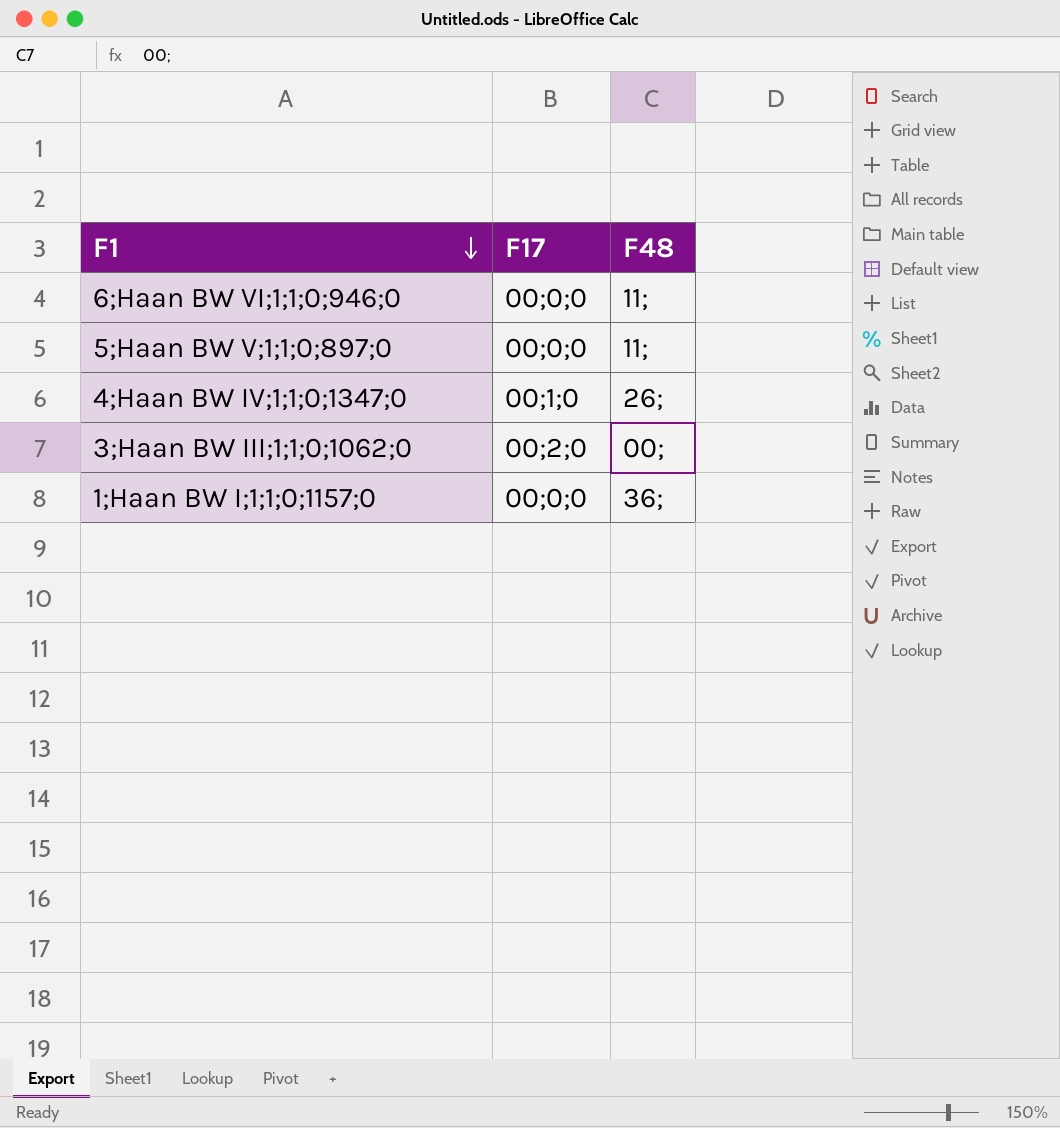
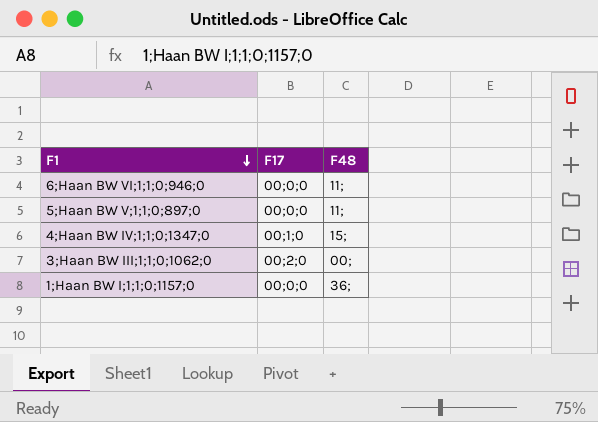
4;Haan BW IV;1;1;0;1347;0 | F48: 26; -> 15;

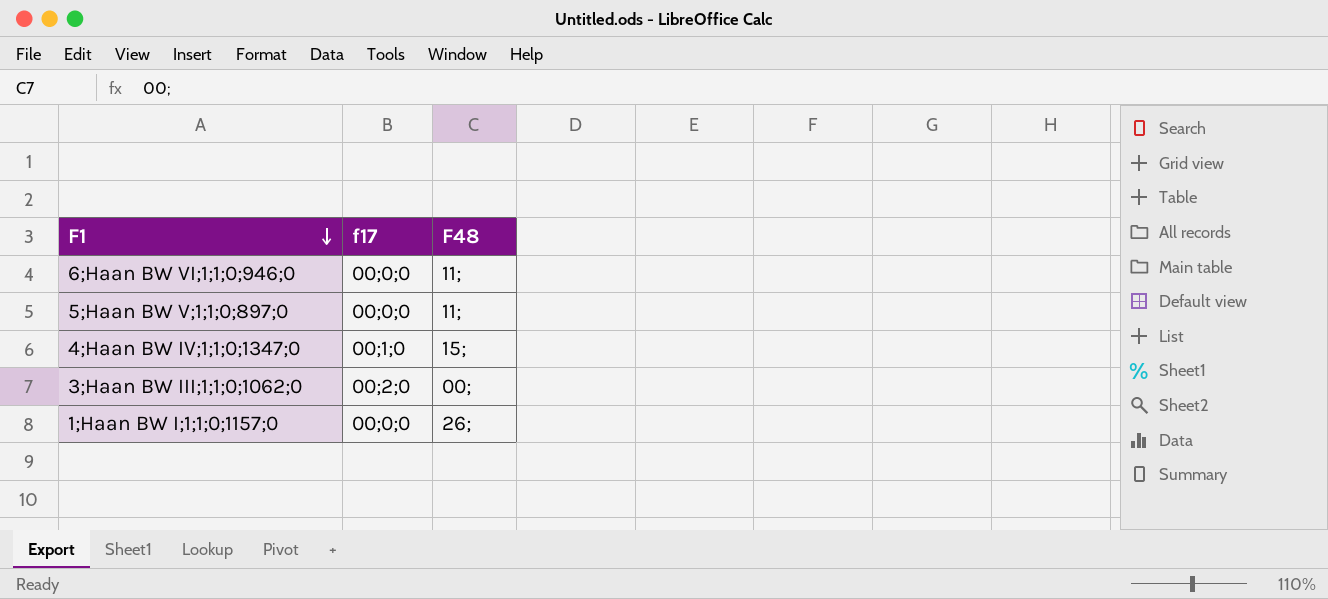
column name: F17 -> f17
1;Haan BW I;1;1;0;1157;0 | F48: 36; -> 26;

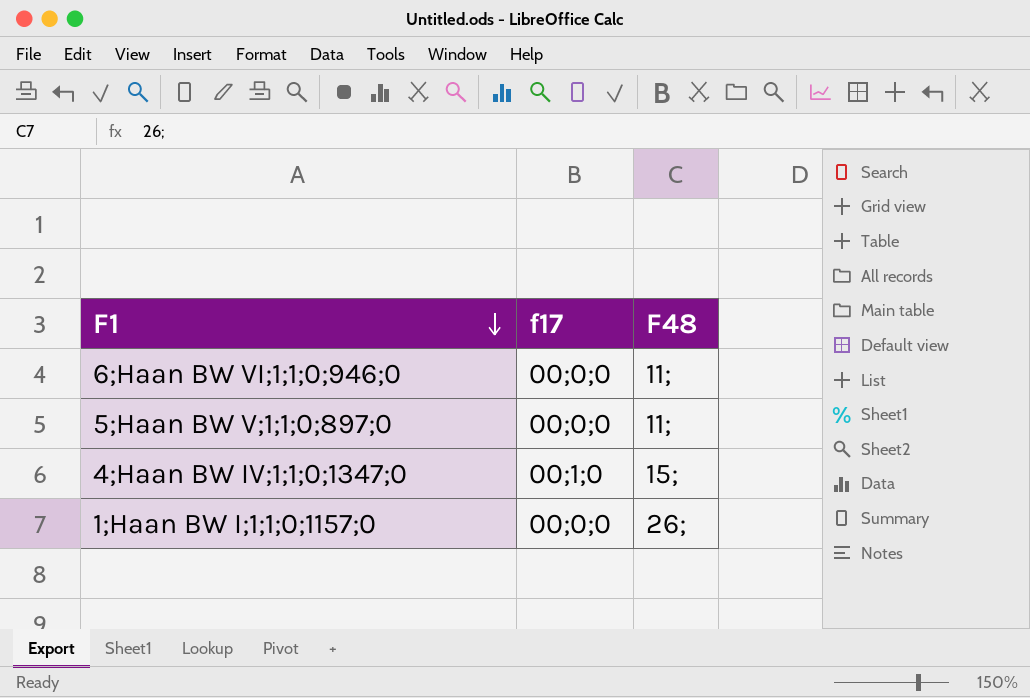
row 3;Haan BW III;1;1;0;1062;0: 00;2;0 | 00; -> none

